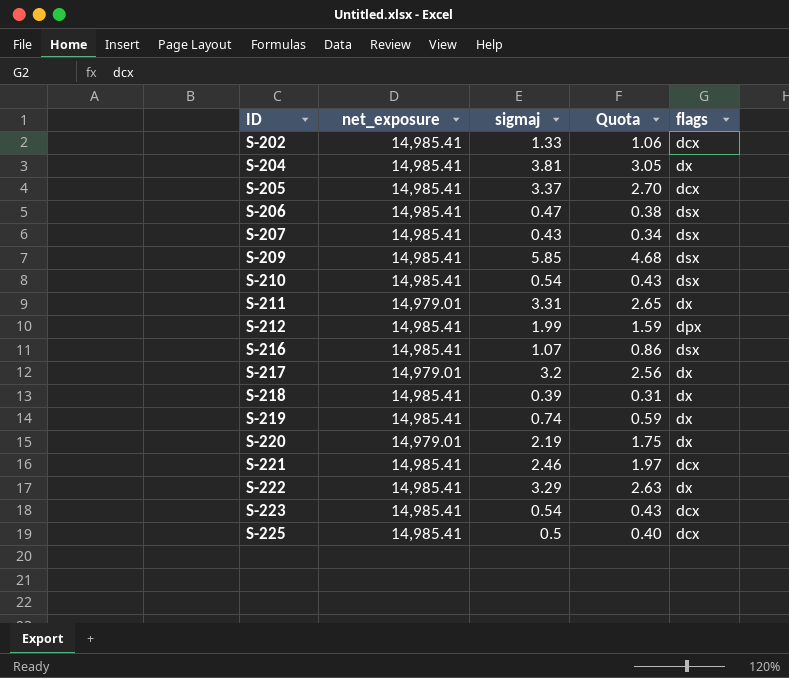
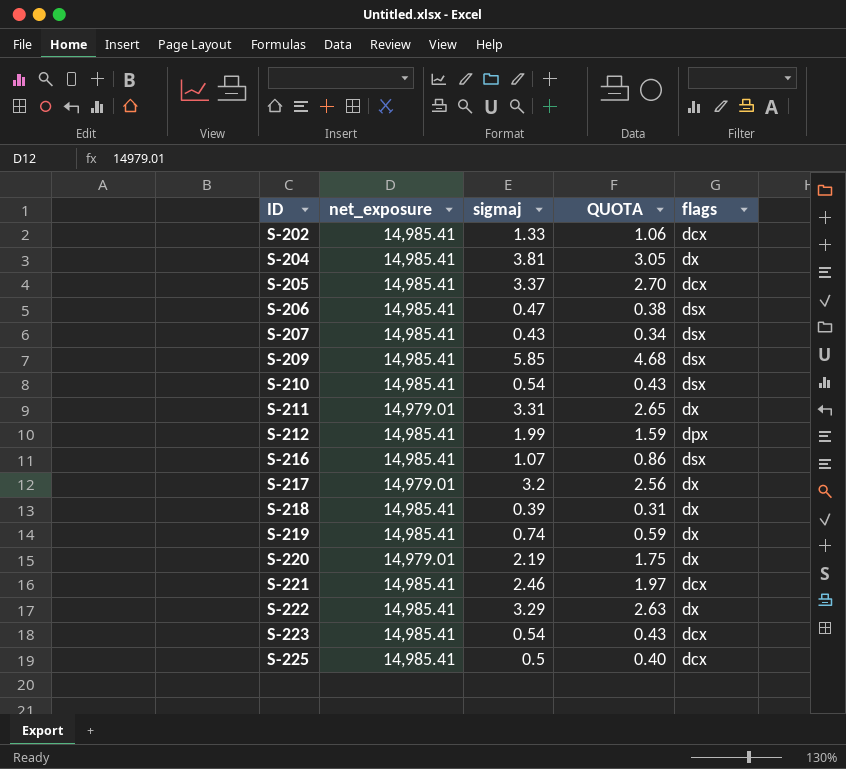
column name: Quota -> QUOTA

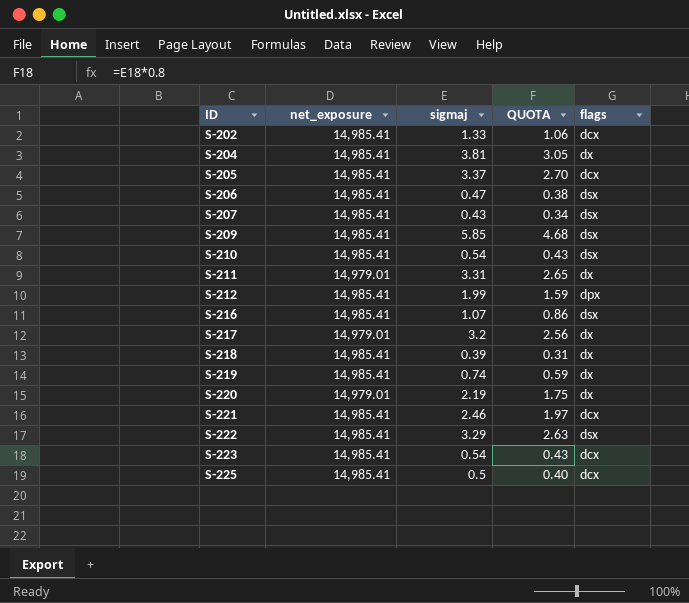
S-222 | flags: dx -> dsx

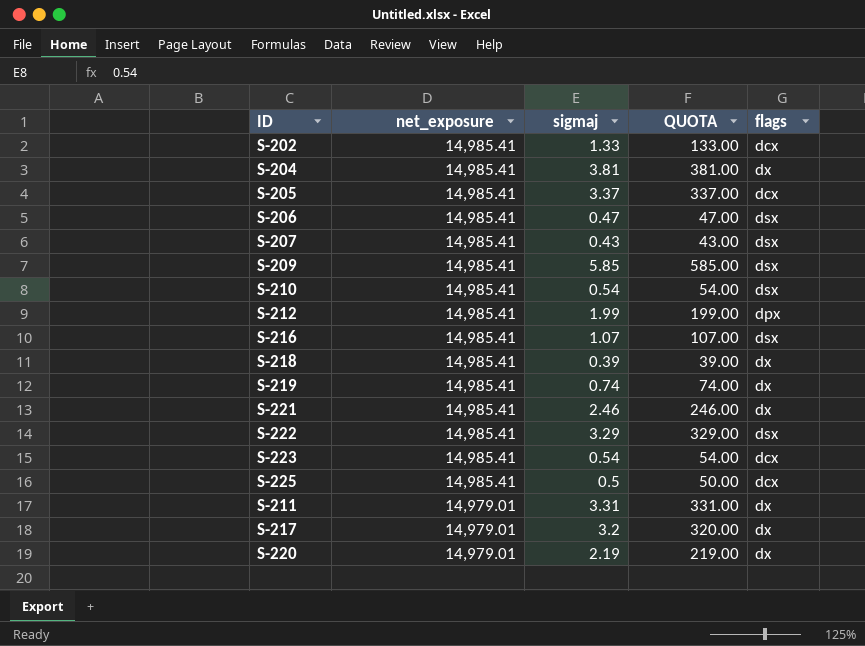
row order: ID ascending -> net_exposure descending
column QUOTA | formula: [sigmaj] * 0.8 -> [sigmaj] * 100
S-221 | flags: dcx -> dx

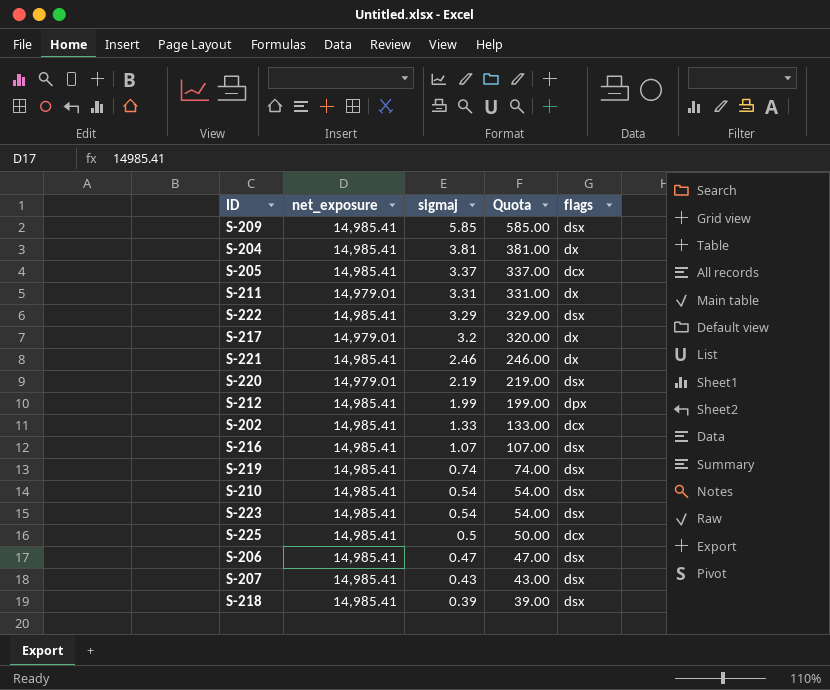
row order: net_exposure descending -> sigmaj descending
column name: QUOTA -> Quota
S-220 | flags: dx -> dsx
S-219 | flags: dx -> dsx
S-223 | flags: dcx -> dsx
S-218 | flags: dx -> dsx

